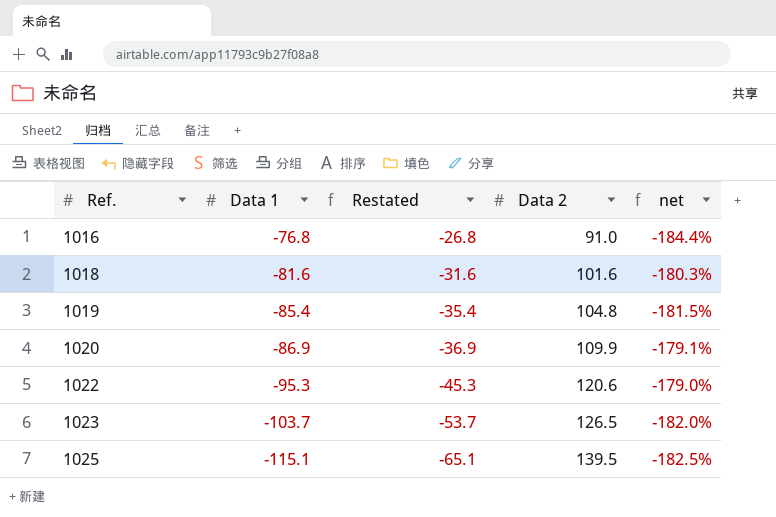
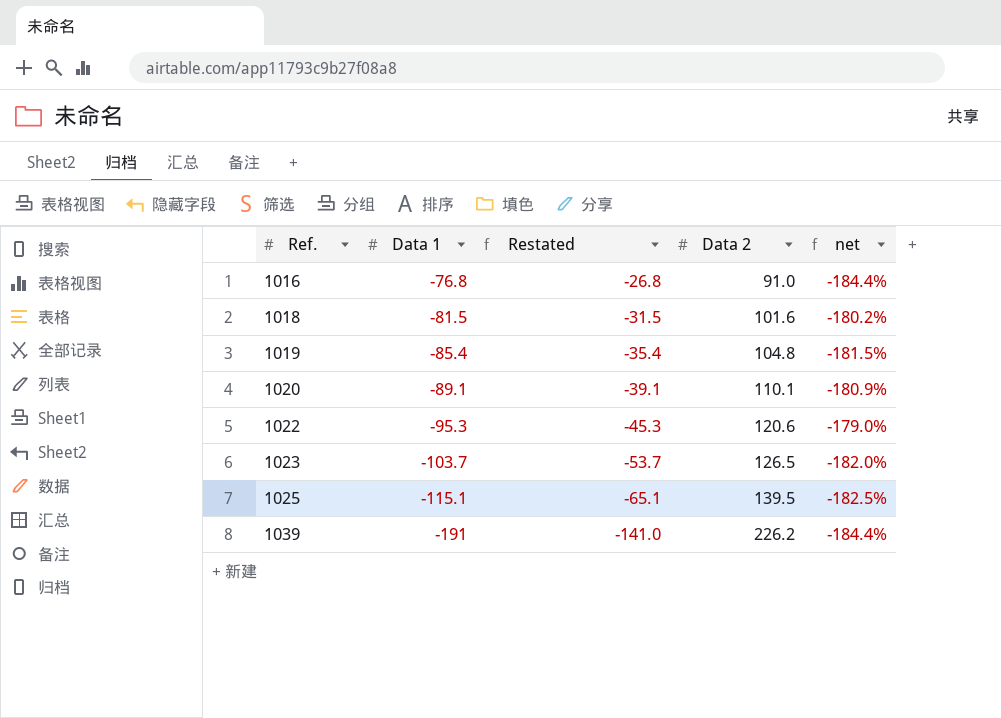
1018 | Data 1: -81.6 -> -81.5
1018 | Restated: -31.6 -> -31.5
1018 | net: -180.3% -> -180.2%
1020 | Data 1: -86.9 -> -89.1
1020 | Restated: -36.9 -> -39.1
1020 | Data 2: 109.9 -> 110.1
1020 | net: -179.1% -> -180.9%
row 1039: none -> -191 | -141.0 | 226.2 | -184.4%

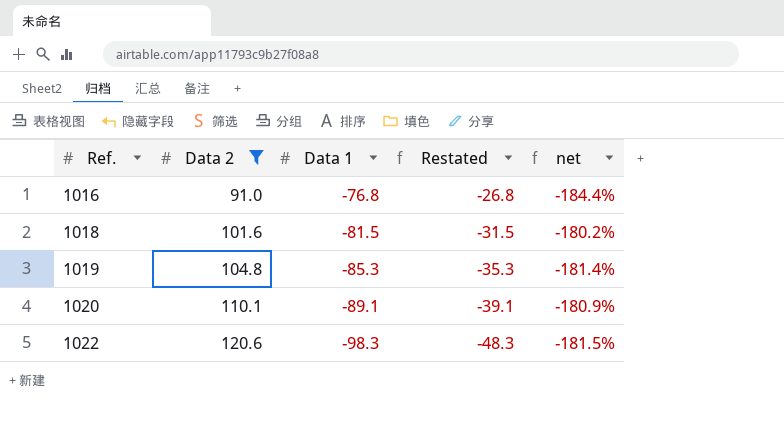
filter: none -> Data 2 <= 120.6
column Data 2 | position: 4 -> 2
1019 | Data 1: -85.4 -> -85.3
1019 | Restated: -35.4 -> -35.3
1019 | net: -181.5% -> -181.4%
1022 | Data 1: -95.3 -> -98.3
1022 | Restated: -45.3 -> -48.3
1022 | net: -179.0% -> -181.5%

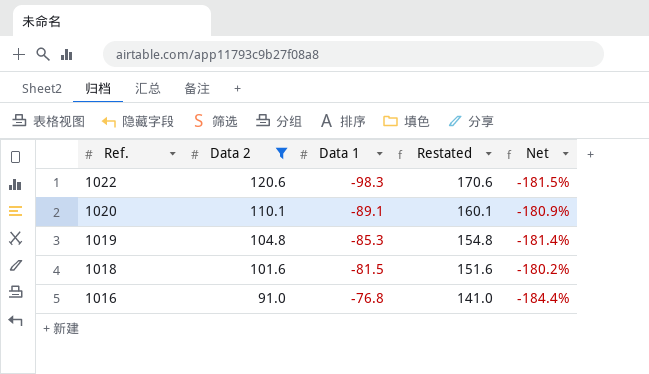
row order: Ref. ascending -> Ref. descending
column Restated | formula: [Data 1] + 50 -> [Data 2] + 50
column name: net -> Net

